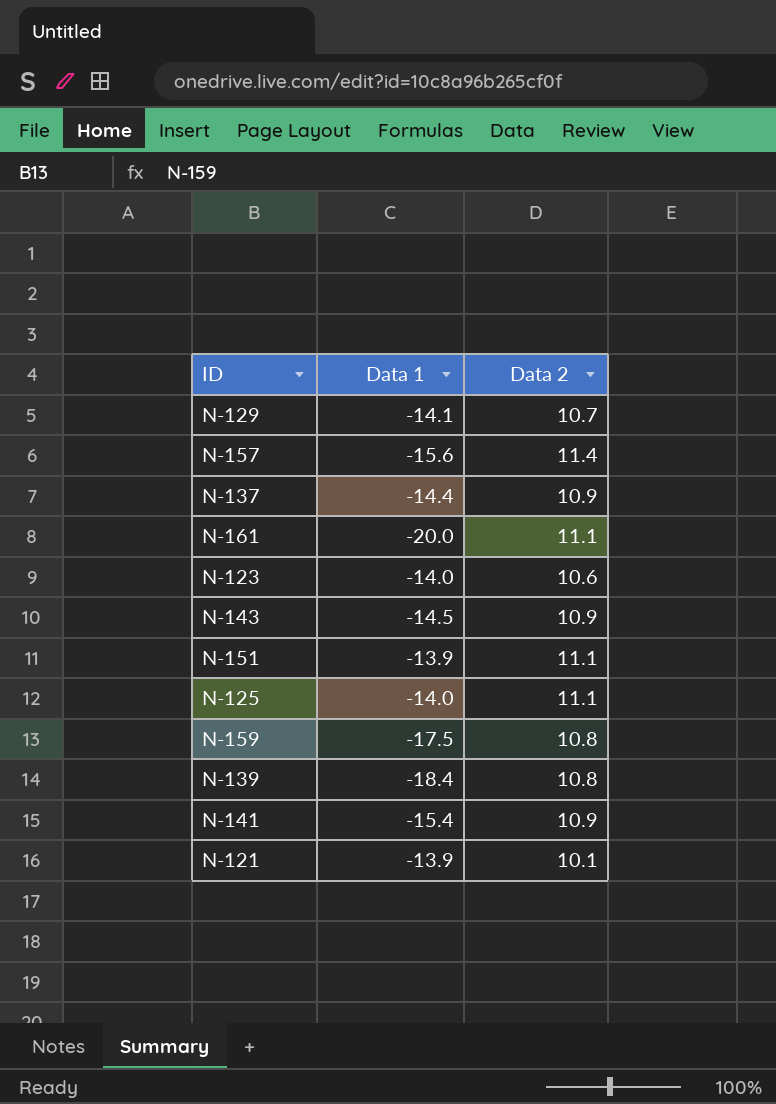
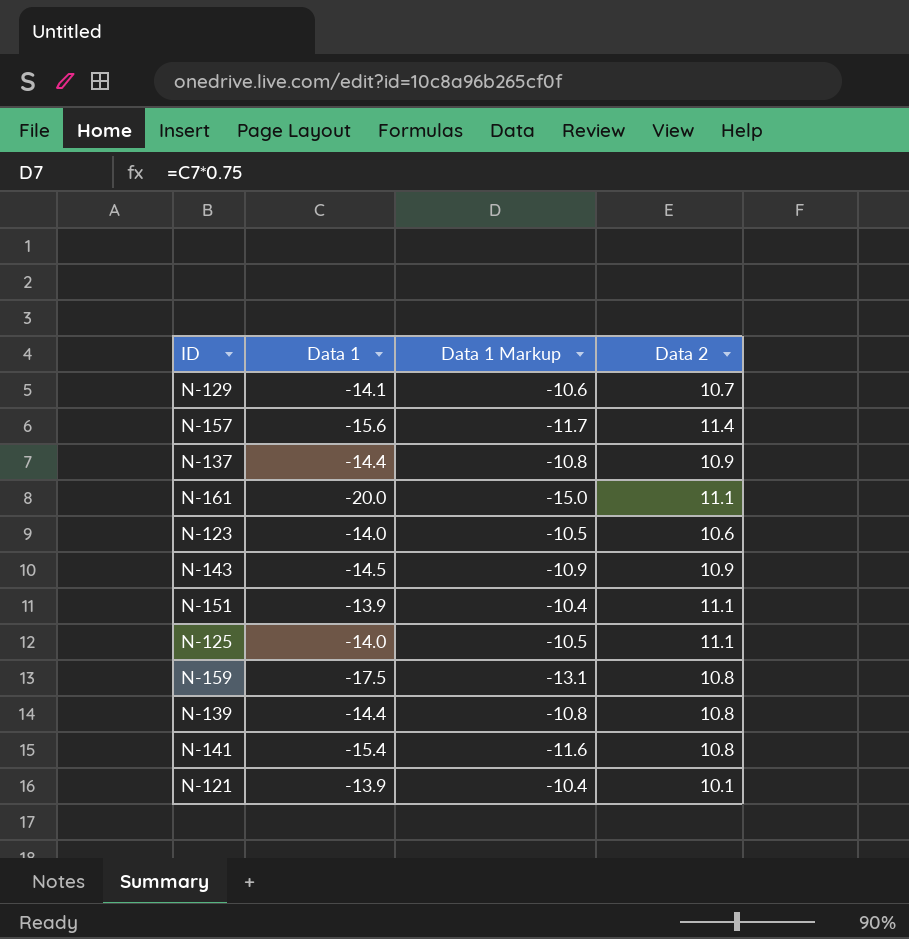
column Data 1 Markup | formula: none -> [Data 1] * 0.75
N-139 | Data 1: -18.4 -> -14.4
N-141 | Data 2: 10.9 -> 10.8

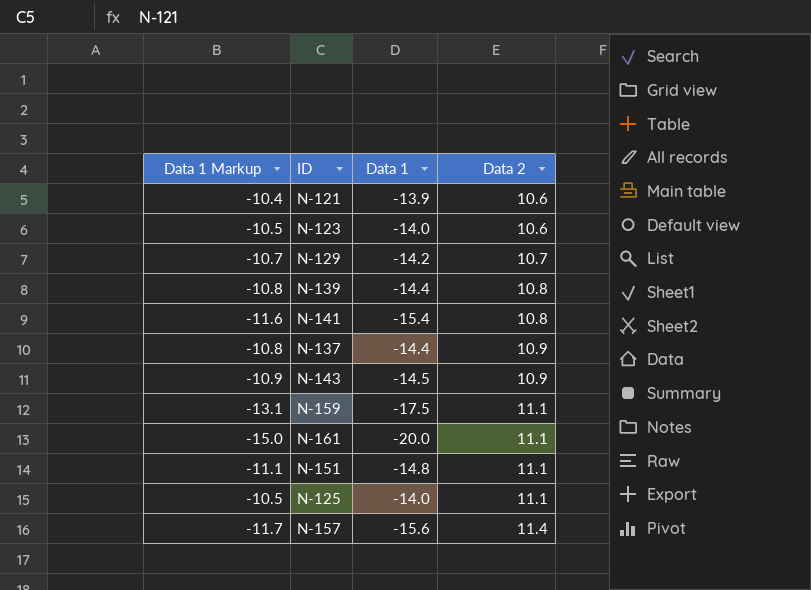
row order: none -> Data 2 ascending
column Data 1 Markup | position: 3 -> 1
N-121 | Data 2: 10.1 -> 10.6
N-129 | Data 1 Markup: -10.6 -> -10.7
N-129 | Data 1: -14.1 -> -14.2
N-159 | Data 2: 10.8 -> 11.1
N-151 | Data 1 Markup: -10.4 -> -11.1
N-151 | Data 1: -13.9 -> -14.8

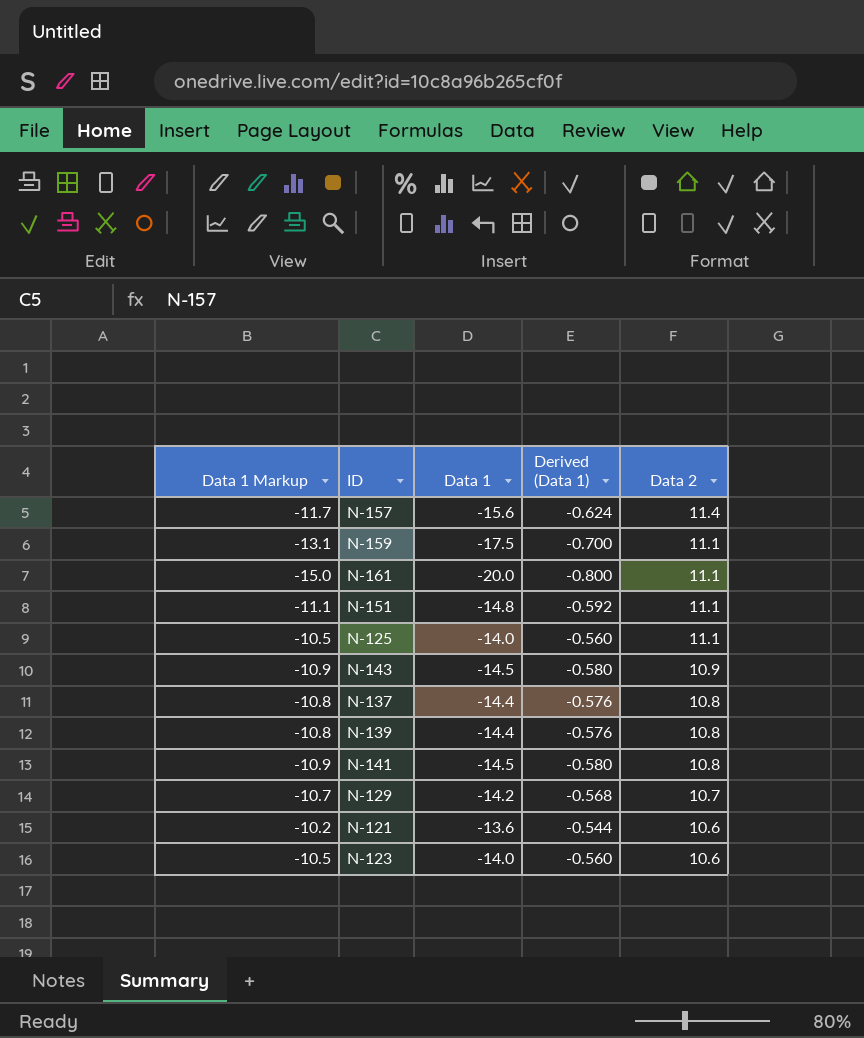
row order: Data 2 ascending -> Data 2 descending
column Derived (Data 1) | formula: none -> [Data 1] * 0.04
N-137 | Data 2: 10.9 -> 10.8
N-141 | Data 1 Markup: -11.6 -> -10.9
N-141 | Data 1: -15.4 -> -14.5
N-121 | Data 1 Markup: -10.4 -> -10.2
N-121 | Data 1: -13.9 -> -13.6

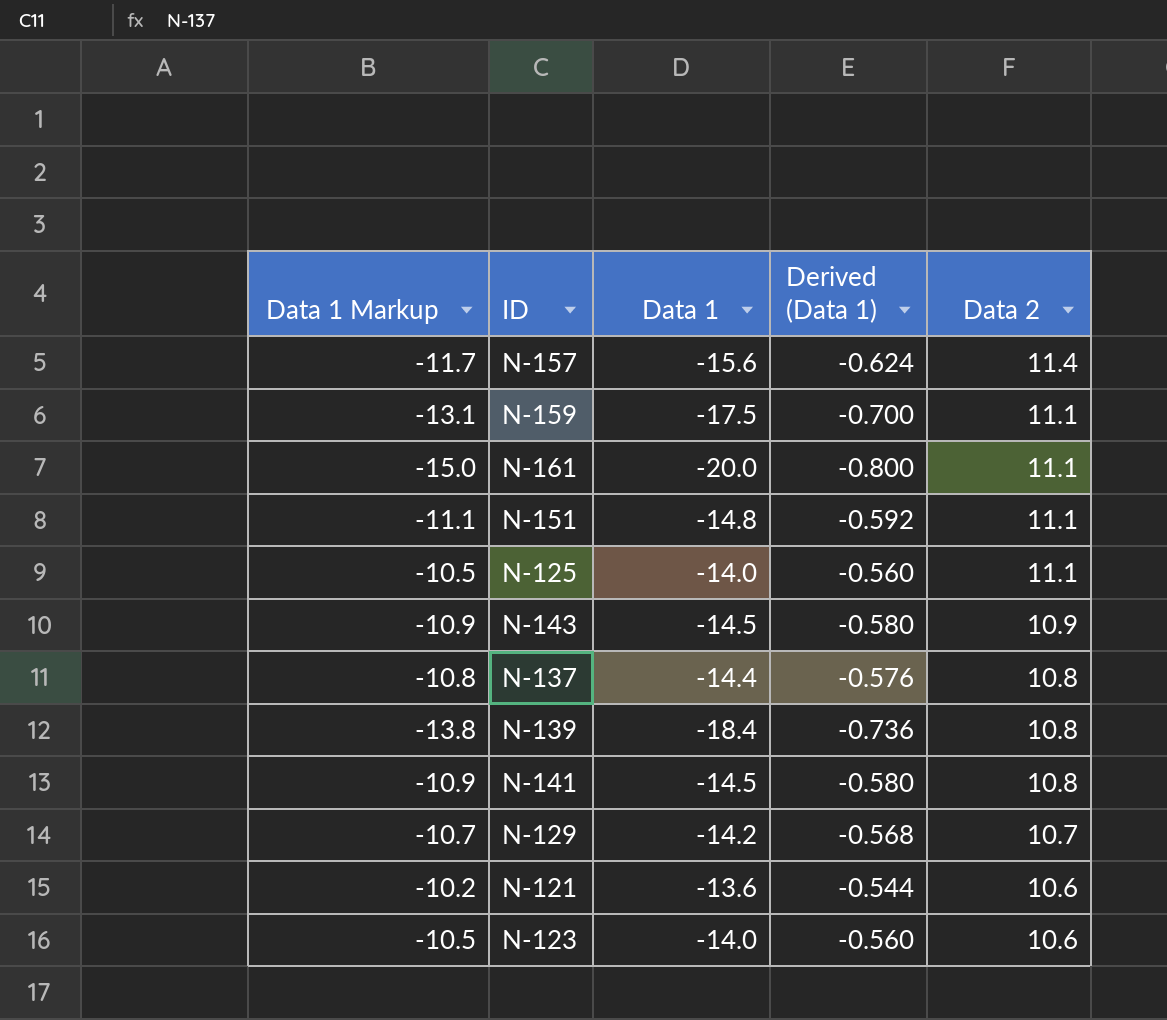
N-139 | Data 1 Markup: -10.8 -> -13.8
N-139 | Data 1: -14.4 -> -18.4
N-139 | Derived (Data 1): -0.576 -> -0.736

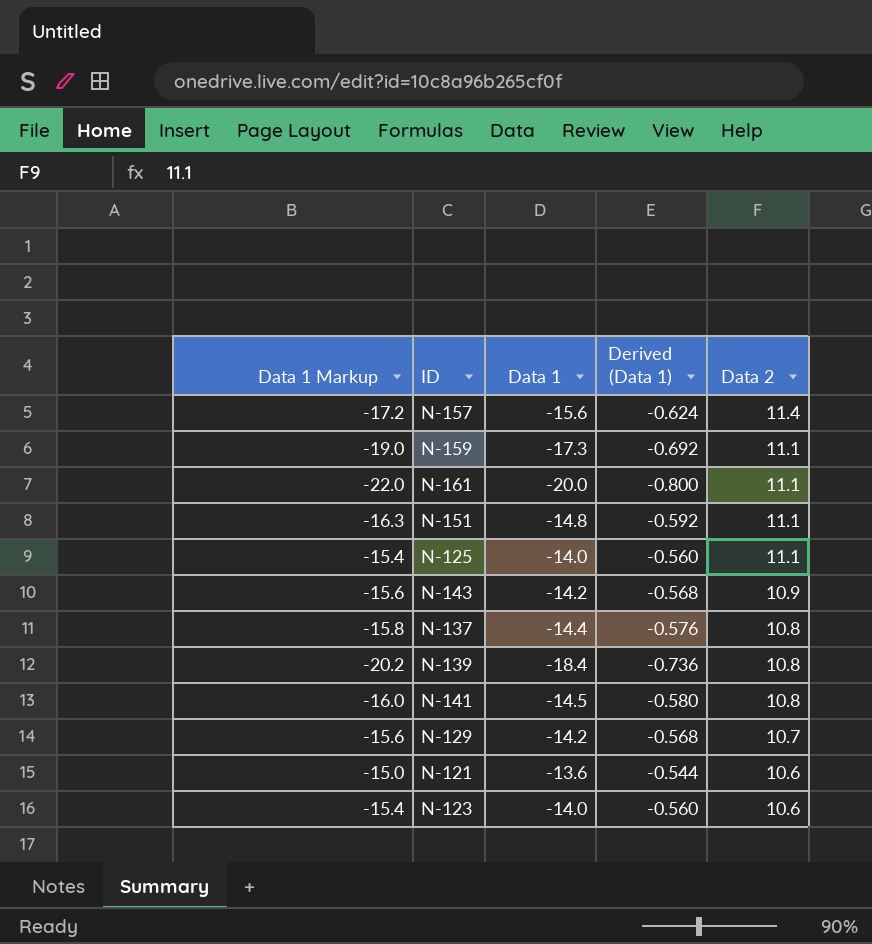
column Data 1 Markup | formula: [Data 1] * 0.75 -> [Data 1] * 1.1
N-159 | Data 1: -17.5 -> -17.3
N-159 | Derived (Data 1): -0.700 -> -0.692
N-143 | Data 1: -14.5 -> -14.2
N-143 | Derived (Data 1): -0.580 -> -0.568

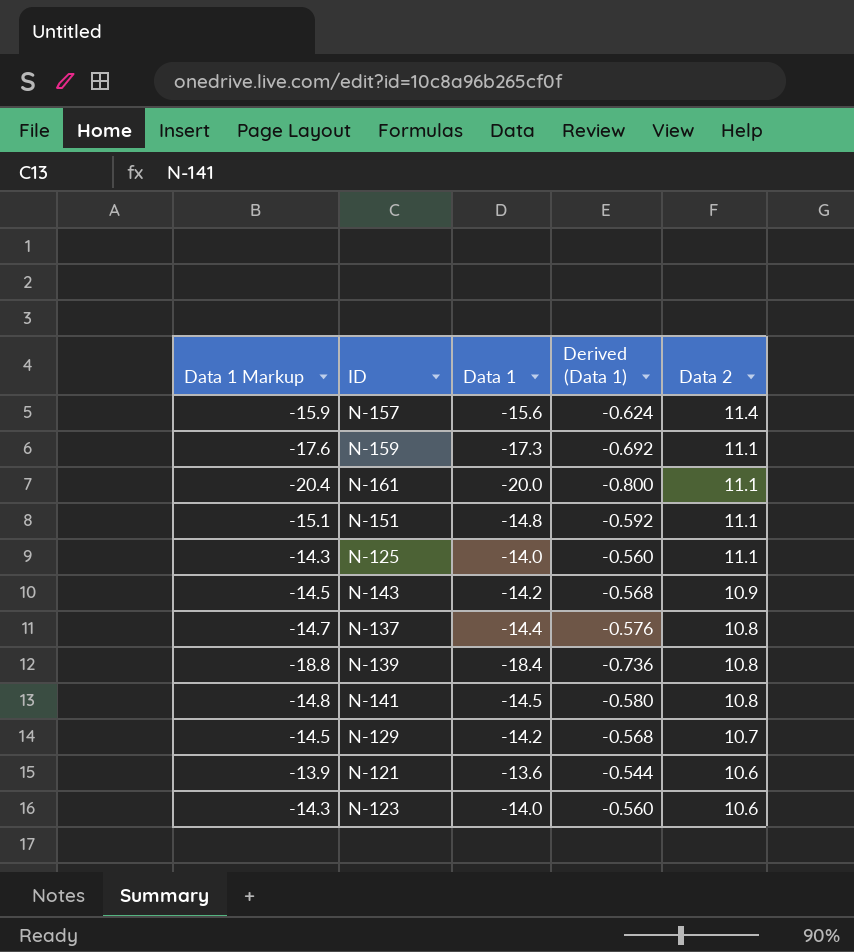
column Data 1 Markup | formula: [Data 1] * 1.1 -> [Data 1] * 1.02

